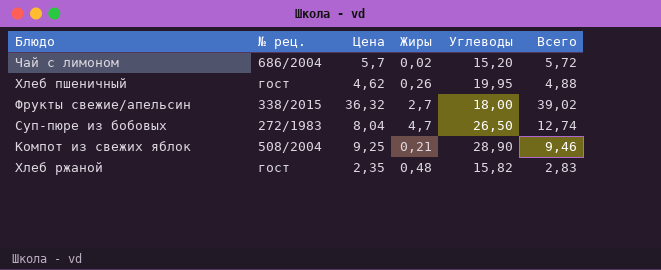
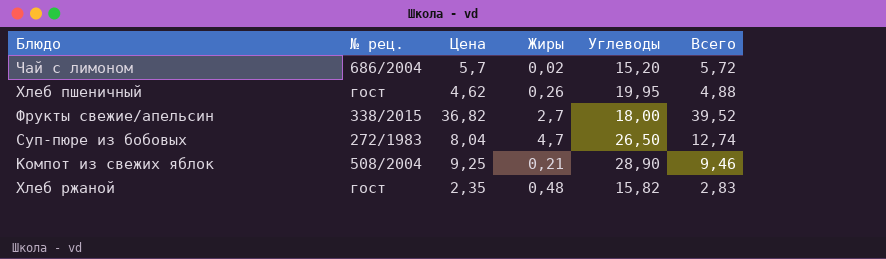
Фрукты свежие/апельсин | Цена: 36,32 -> 36,82
Фрукты свежие/апельсин | Всего: 39,02 -> 39,52

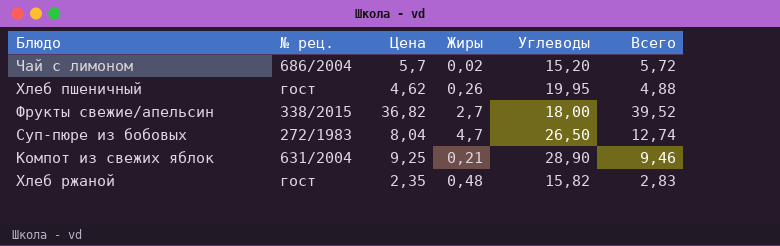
Компот из свежих яблок | № рец.: 508/2004 -> 631/2004

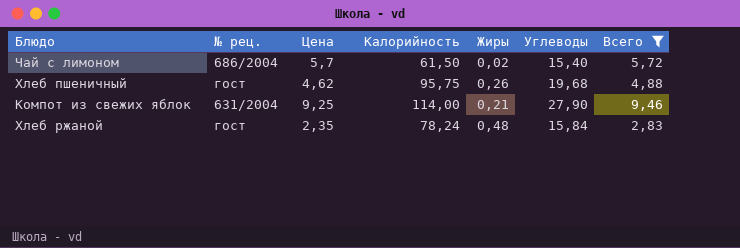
filter: none -> Всего <= 9,46
column Калорийность | position: none -> 4
Чай с лимоном | Углеводы: 15,20 -> 15,40
Хлеб пшеничный | Углеводы: 19,95 -> 19,68
Компот из свежих яблок | Углеводы: 28,90 -> 27,90
Хлеб ржаной | Углеводы: 15,82 -> 15,84

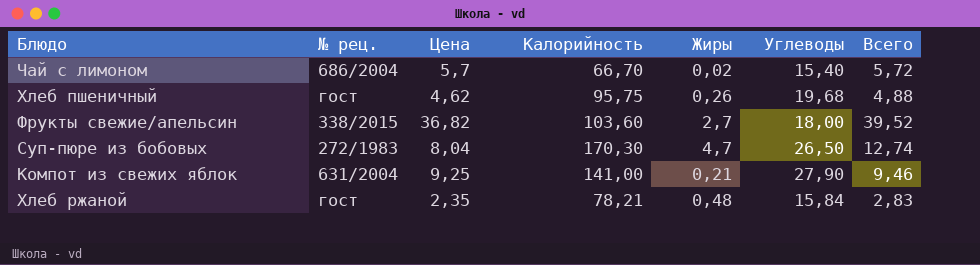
filter: Всего <= 9,46 -> none
Чай с лимоном | Калорийность: 61,50 -> 66,70
Компот из свежих яблок | Калорийность: 114,00 -> 141,00
Хлеб ржаной | Калорийность: 78,24 -> 78,21

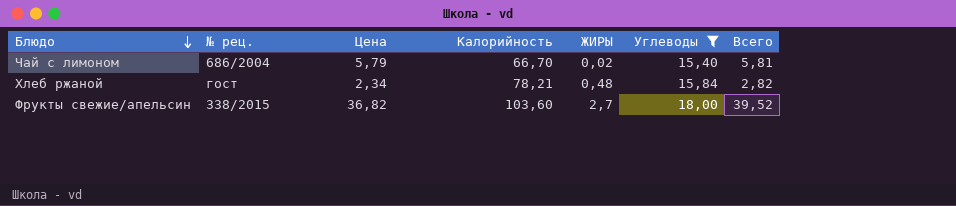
filter: none -> Углеводы <= 18,00
row order: none -> Блюдо descending
column name: Жиры -> ЖИРЫ
Чай с лимоном | Цена: 5,7 -> 5,79
Чай с лимоном | Всего: 5,72 -> 5,81
Хлеб ржаной | Цена: 2,35 -> 2,34
Хлеб ржаной | Всего: 2,83 -> 2,82

